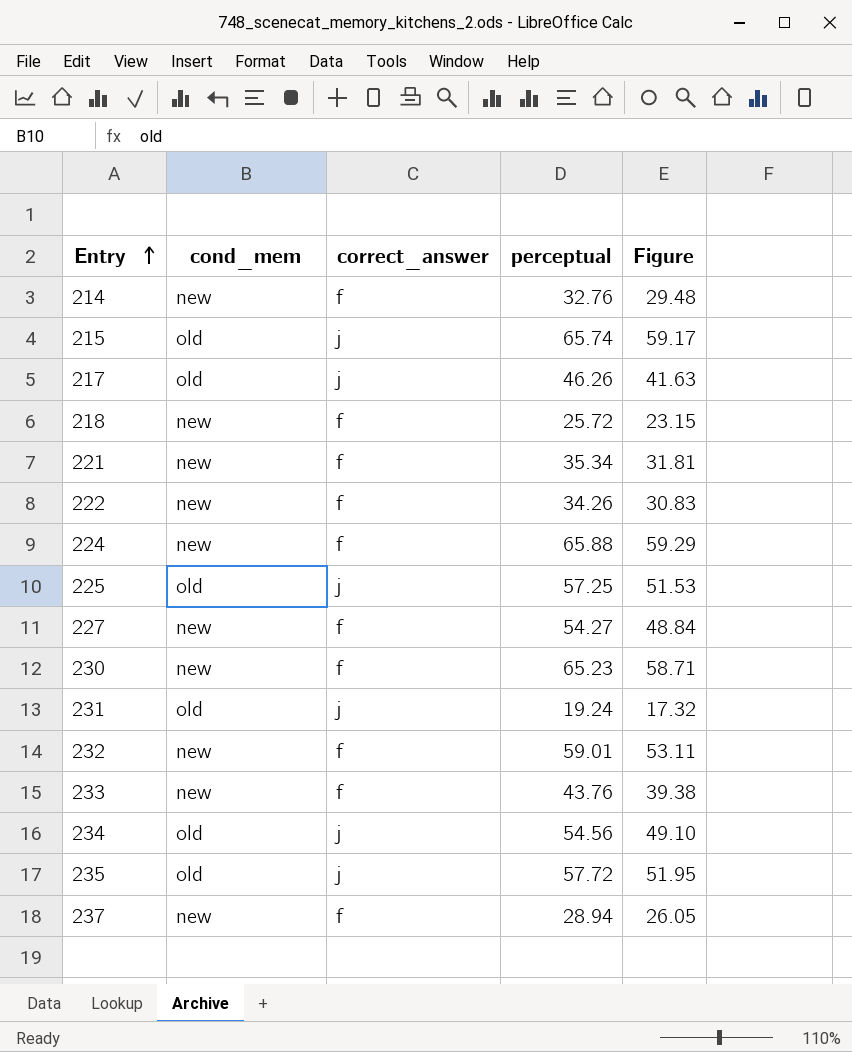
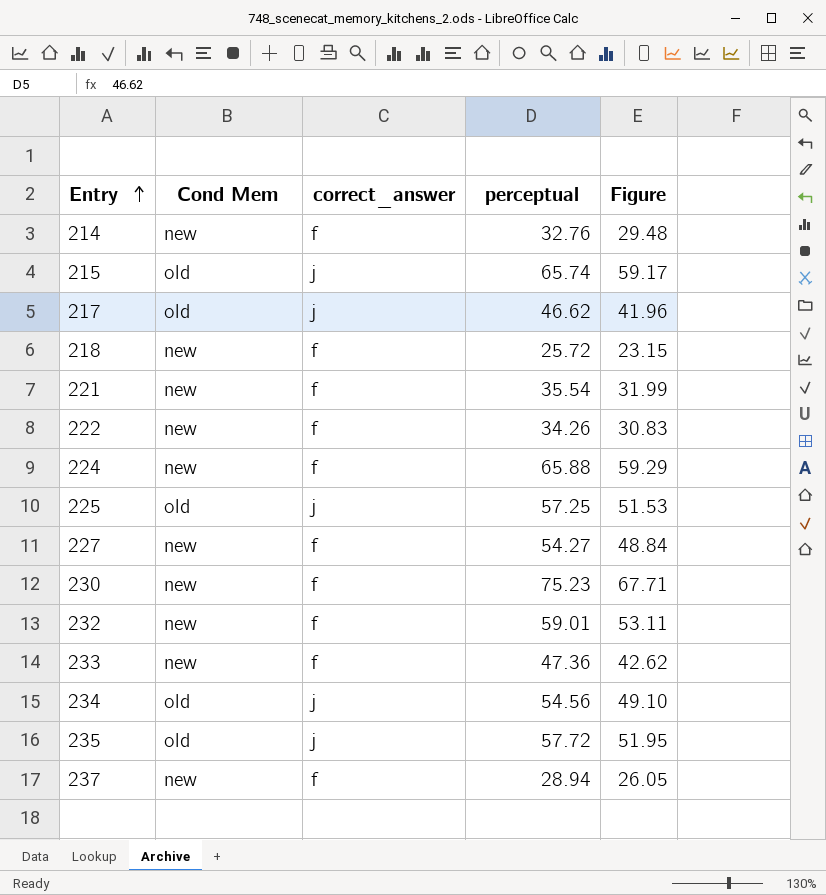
column name: cond_mem -> Cond Mem
row 231: old | j | 19.24 | 17.32 -> none
217 | perceptual: 46.26 -> 46.62
217 | Figure: 41.63 -> 41.96
221 | perceptual: 35.34 -> 35.54
221 | Figure: 31.81 -> 31.99
230 | perceptual: 65.23 -> 75.23
230 | Figure: 58.71 -> 67.71
233 | perceptual: 43.76 -> 47.36
233 | Figure: 39.38 -> 42.62

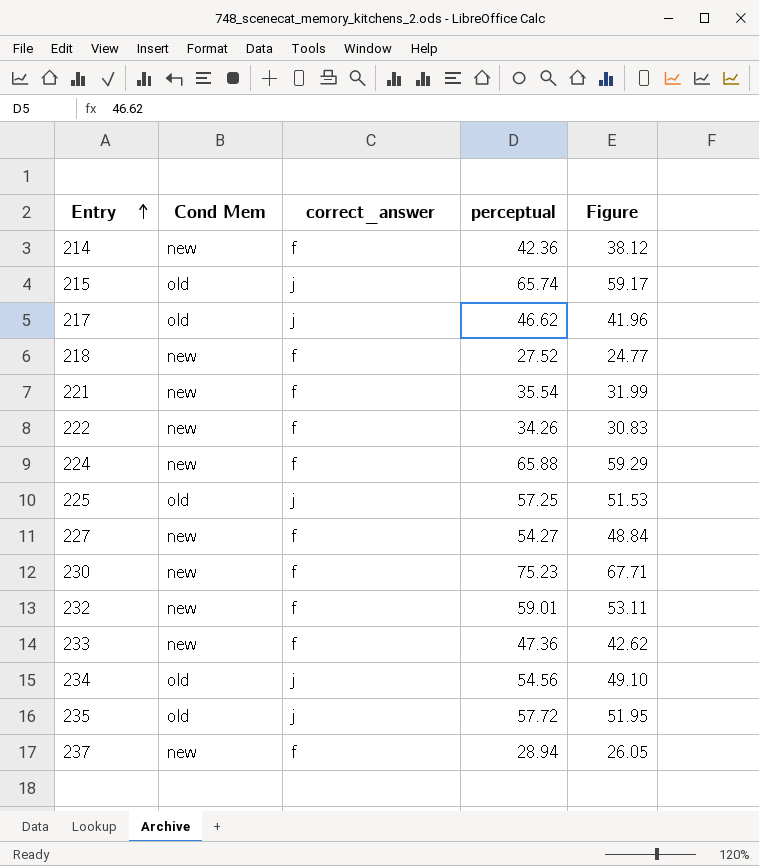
214 | perceptual: 32.76 -> 42.36
214 | Figure: 29.48 -> 38.12
218 | perceptual: 25.72 -> 27.52
218 | Figure: 23.15 -> 24.77

